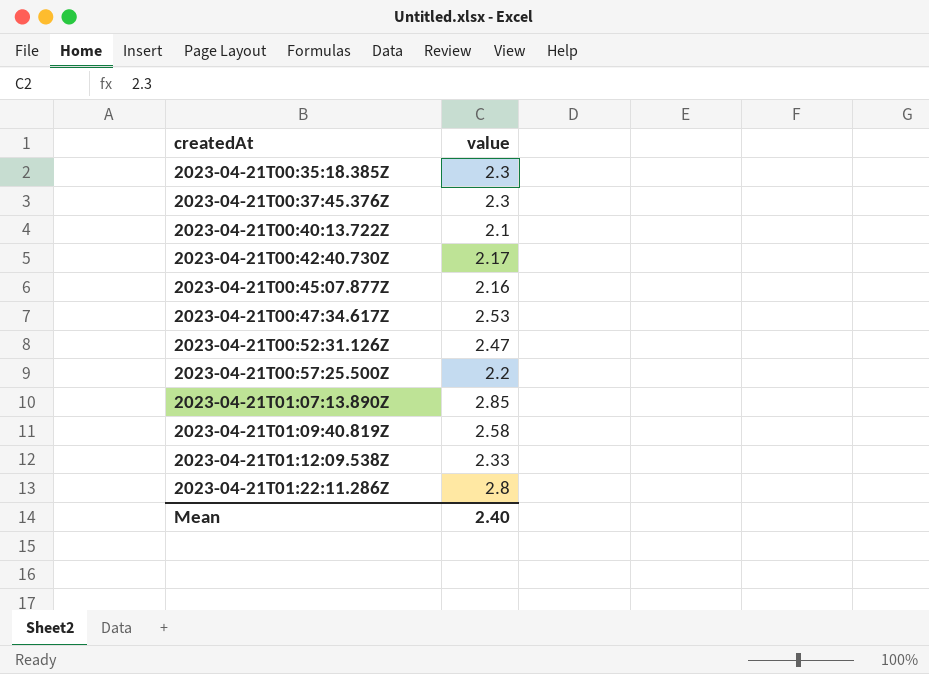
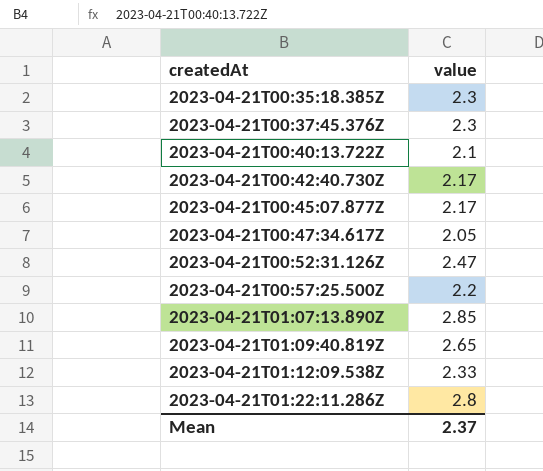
2023-04-21T00:45:07.877Z | value: 2.16 -> 2.17
2023-04-21T00:47:34.617Z | value: 2.53 -> 2.05
2023-04-21T01:09:40.819Z | value: 2.58 -> 2.65
Mean | value: 2.40 -> 2.37

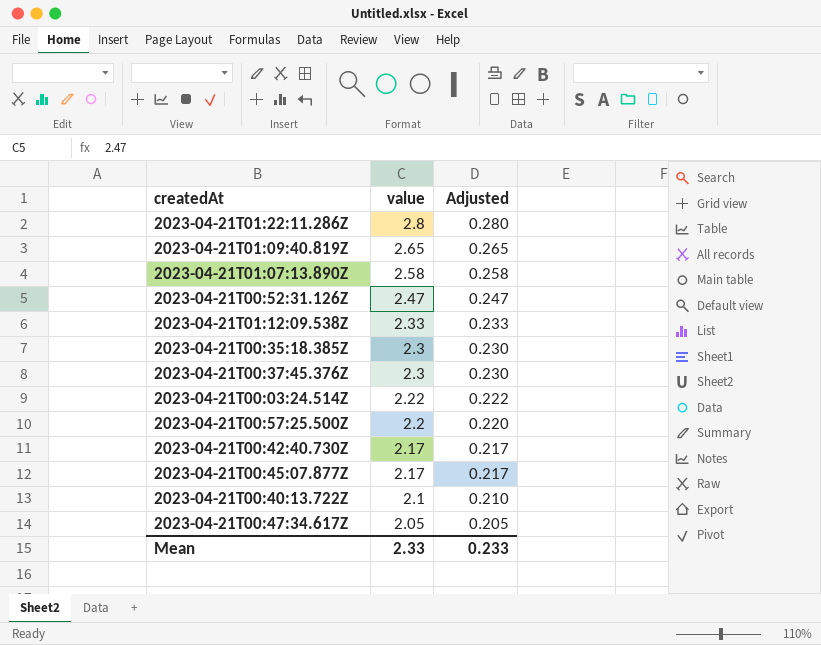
row order: createdAt ascending -> value descending
column Adjusted | formula: none -> [value] * 0.1
2023-04-21T01:07:13.890Z | value: 2.85 -> 2.58
row 2023-04-21T00:03:24.514Z: none -> 2.22 | 0.222
Mean | value: 2.37 -> 2.33

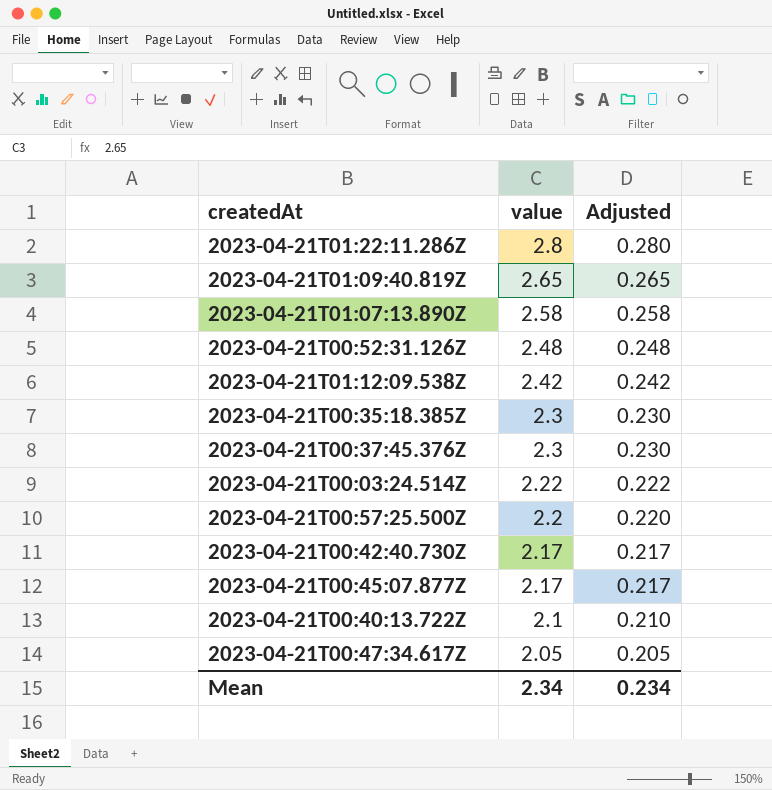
2023-04-21T00:52:31.126Z | value: 2.47 -> 2.48
2023-04-21T00:52:31.126Z | Adjusted: 0.247 -> 0.248
2023-04-21T01:12:09.538Z | value: 2.33 -> 2.42
2023-04-21T01:12:09.538Z | Adjusted: 0.233 -> 0.242
Mean | value: 2.33 -> 2.34
Mean | Adjusted: 0.233 -> 0.234

